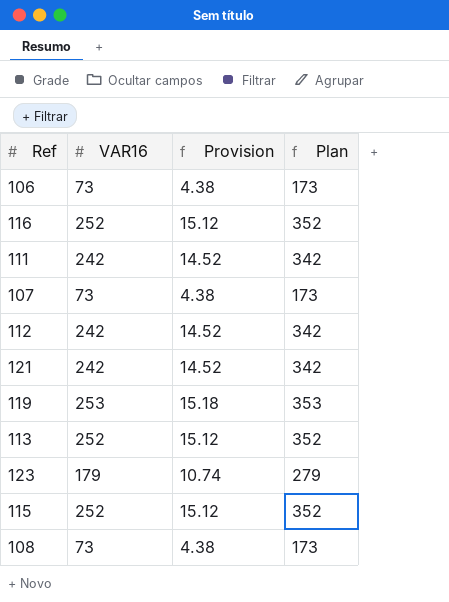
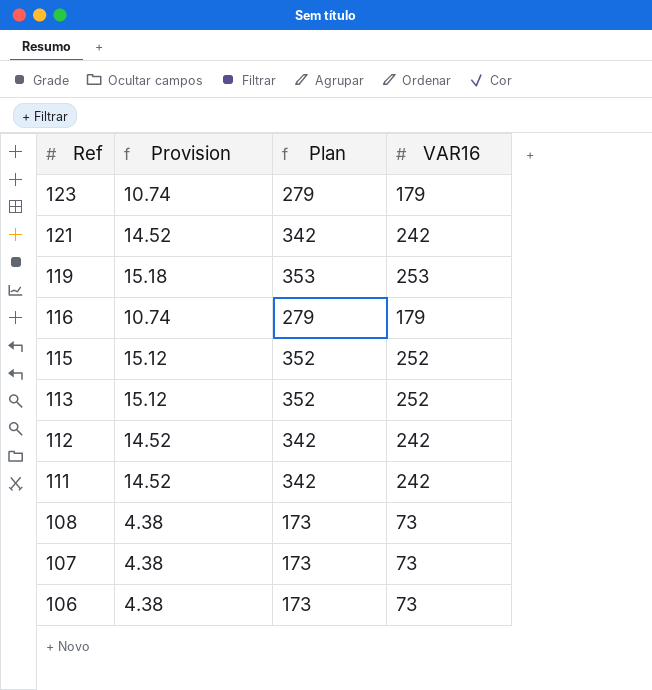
row order: none -> Ref descending
column VAR16 | position: 2 -> 4
116 | Provision: 15.12 -> 10.74
116 | Plan: 352 -> 279
116 | VAR16: 252 -> 179

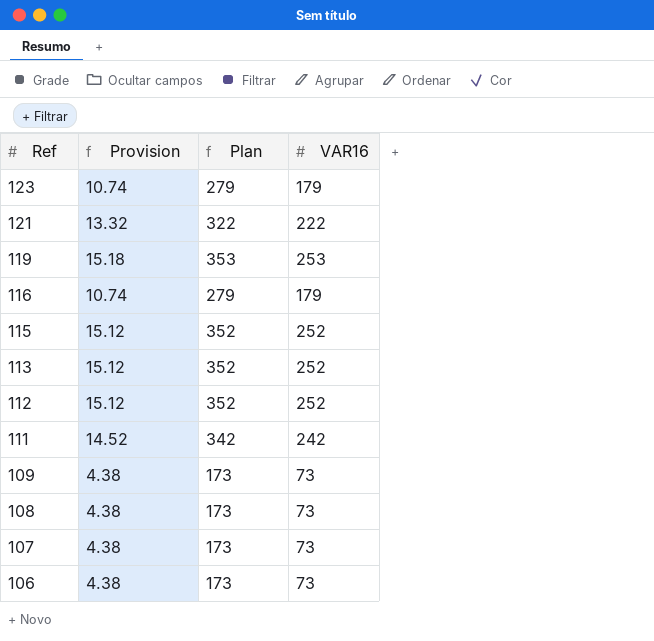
121 | Provision: 14.52 -> 13.32
121 | Plan: 342 -> 322
121 | VAR16: 242 -> 222
112 | Provision: 14.52 -> 15.12
112 | Plan: 342 -> 352
112 | VAR16: 242 -> 252
row 109: none -> 4.38 | 173 | 73

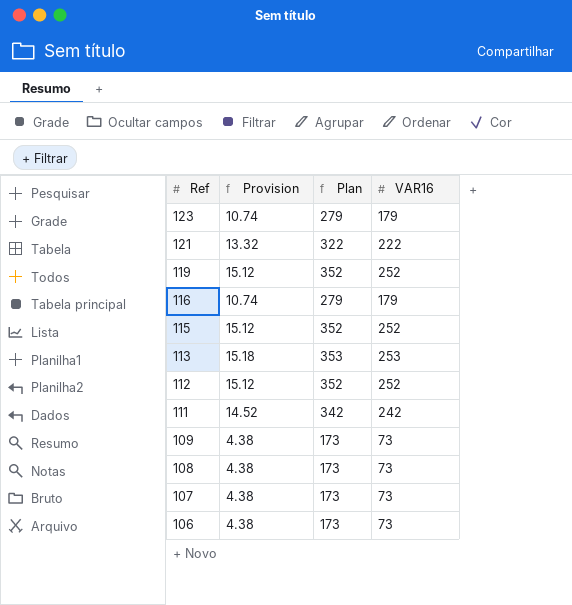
119 | Provision: 15.18 -> 15.12
119 | Plan: 353 -> 352
119 | VAR16: 253 -> 252
113 | Provision: 15.12 -> 15.18
113 | Plan: 352 -> 353
113 | VAR16: 252 -> 253

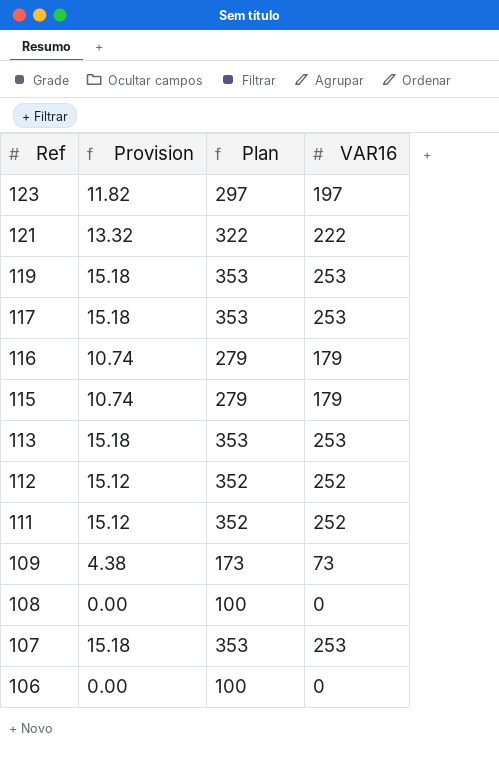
123 | Provision: 10.74 -> 11.82
123 | Plan: 279 -> 297
123 | VAR16: 179 -> 197
119 | Provision: 15.12 -> 15.18
119 | Plan: 352 -> 353
119 | VAR16: 252 -> 253
row 117: none -> 15.18 | 353 | 253
115 | Provision: 15.12 -> 10.74
115 | Plan: 352 -> 279
115 | VAR16: 252 -> 179
111 | Provision: 14.52 -> 15.12
111 | Plan: 342 -> 352
111 | VAR16: 242 -> 252
108 | Provision: 4.38 -> 0.00
108 | Plan: 173 -> 100
108 | VAR16: 73 -> 0
107 | Provision: 4.38 -> 15.18
107 | Plan: 173 -> 353
107 | VAR16: 73 -> 253
106 | Provision: 4.38 -> 0.00
106 | Plan: 173 -> 100
106 | VAR16: 73 -> 0

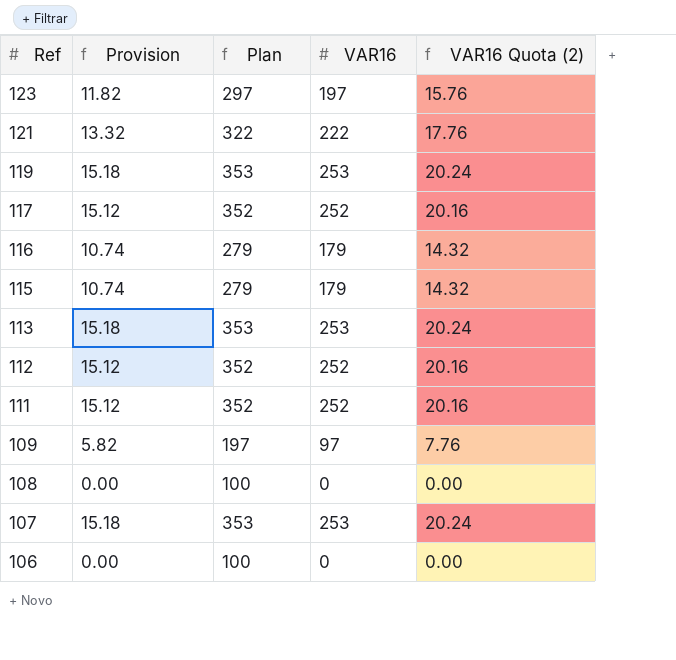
column VAR16 Quota (2) | formula: none -> [VAR16] * 0.08
117 | Provision: 15.18 -> 15.12
117 | Plan: 353 -> 352
117 | VAR16: 253 -> 252
109 | Provision: 4.38 -> 5.82
109 | Plan: 173 -> 197
109 | VAR16: 73 -> 97

